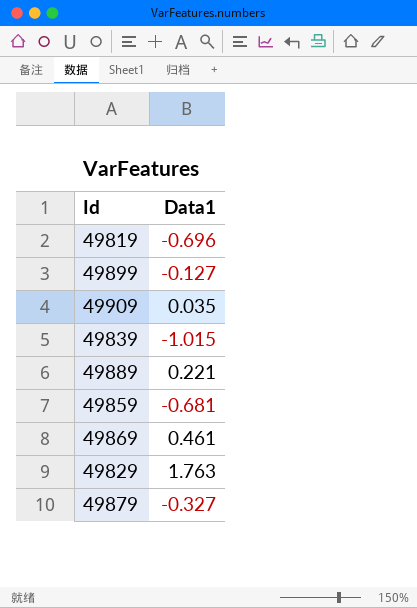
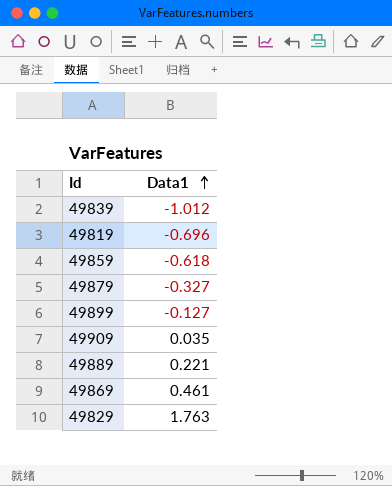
row order: none -> Data1 ascending
49839 | Data1: -1.015 -> -1.012
49859 | Data1: -0.681 -> -0.618

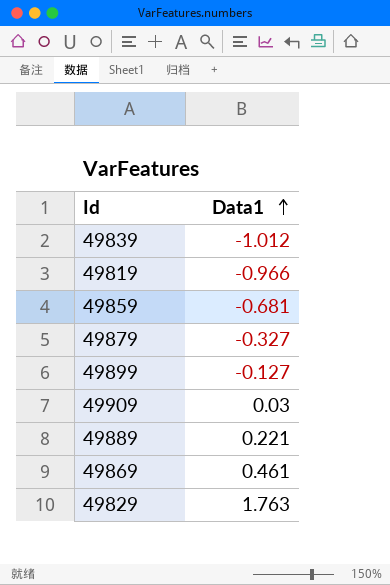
49819 | Data1: -0.696 -> -0.966
49859 | Data1: -0.618 -> -0.681
49909 | Data1: 0.035 -> 0.03

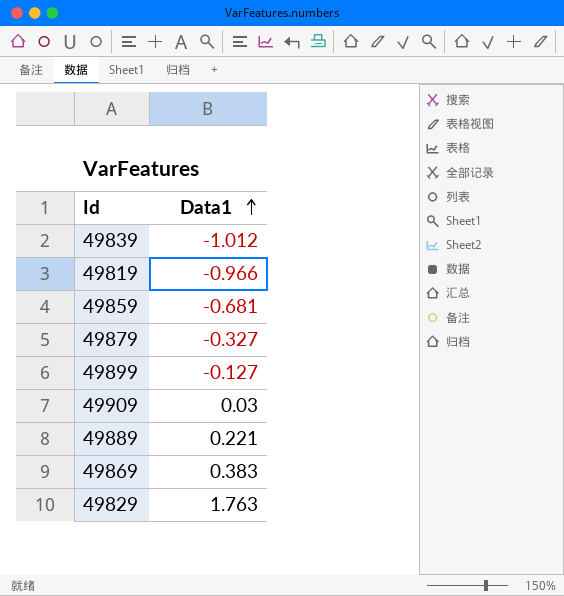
49869 | Data1: 0.461 -> 0.383

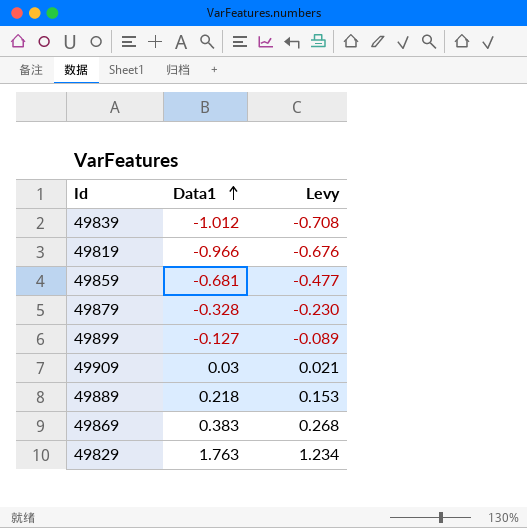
column Levy | formula: none -> [Data1] * 0.7
49879 | Data1: -0.327 -> -0.328
49889 | Data1: 0.221 -> 0.218

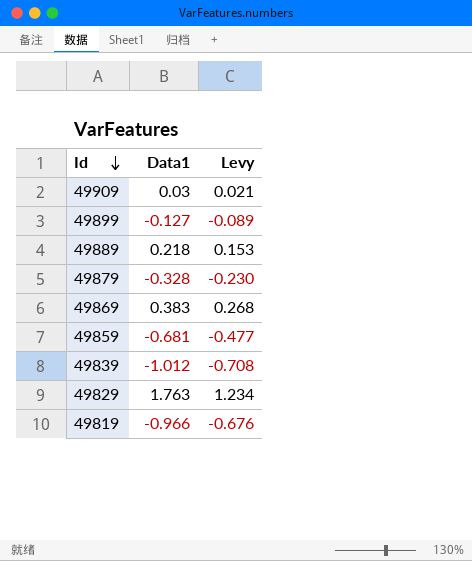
row order: Data1 ascending -> Id descending

